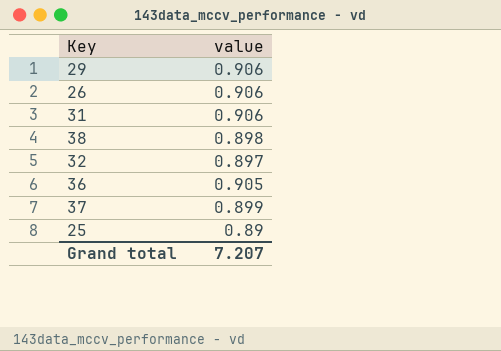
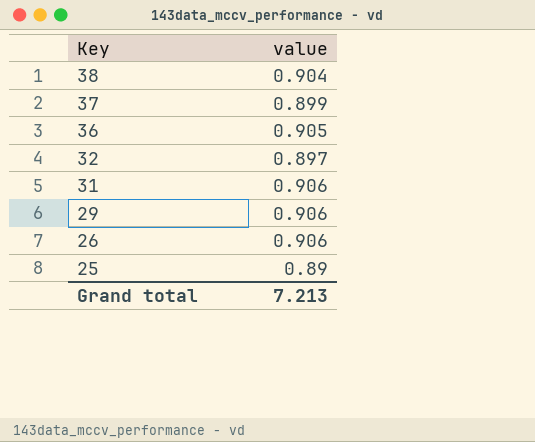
row order: none -> Key descending
38 | value: 0.898 -> 0.904
Grand total | value: 7.207 -> 7.213

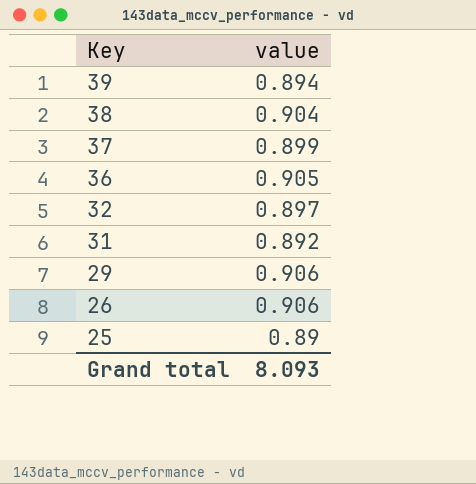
row 39: none -> 0.894
31 | value: 0.906 -> 0.892
Grand total | value: 7.213 -> 8.093

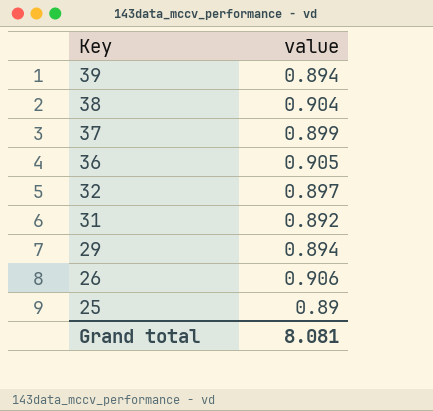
29 | value: 0.906 -> 0.894
Grand total | value: 8.093 -> 8.081

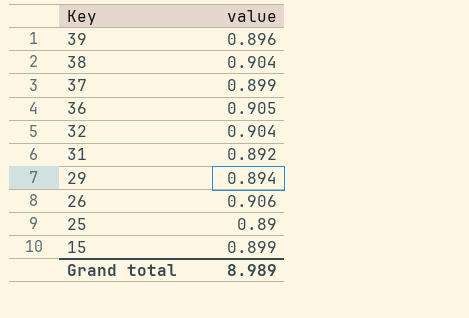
39 | value: 0.894 -> 0.896
32 | value: 0.897 -> 0.904
row 15: none -> 0.899
Grand total | value: 8.081 -> 8.989

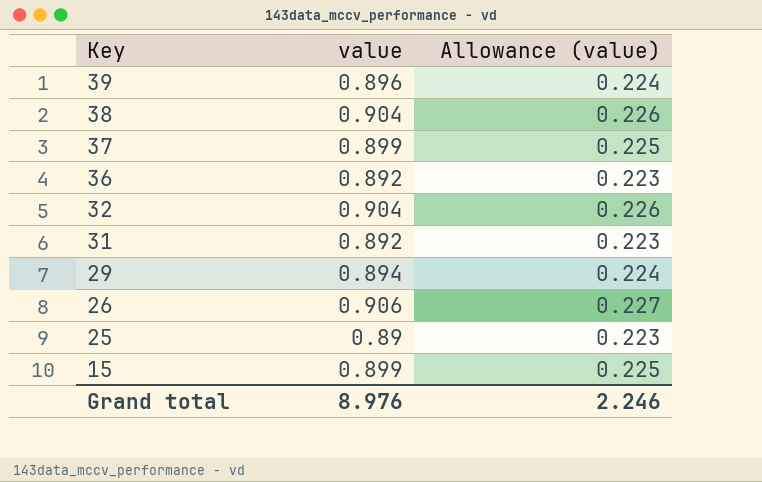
column Allowance (value) | formula: none -> [value] * 0.25
36 | value: 0.905 -> 0.892
Grand total | value: 8.989 -> 8.976

